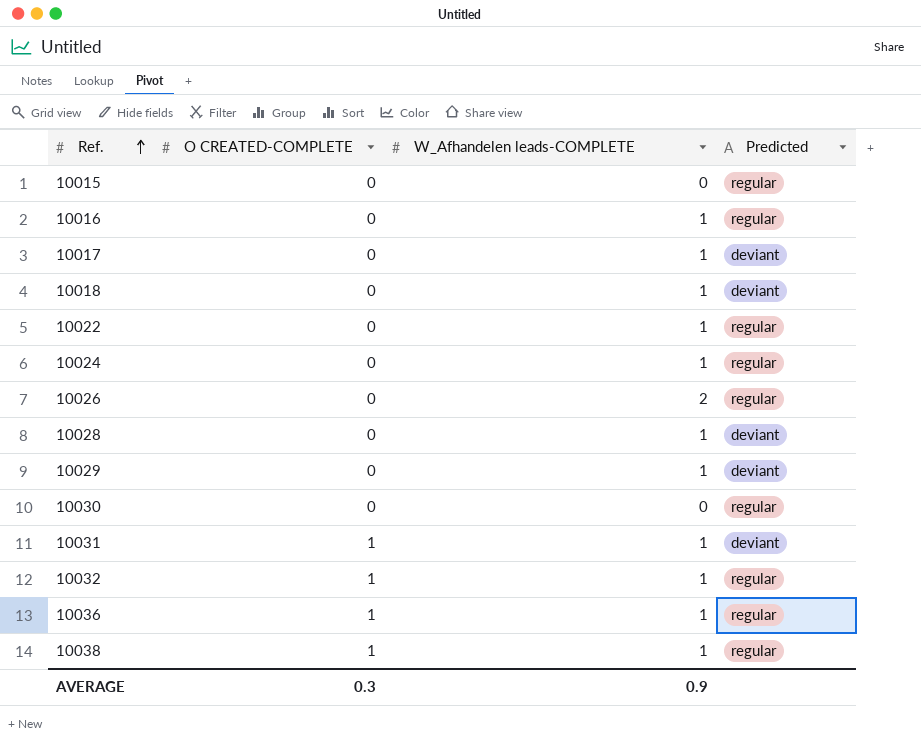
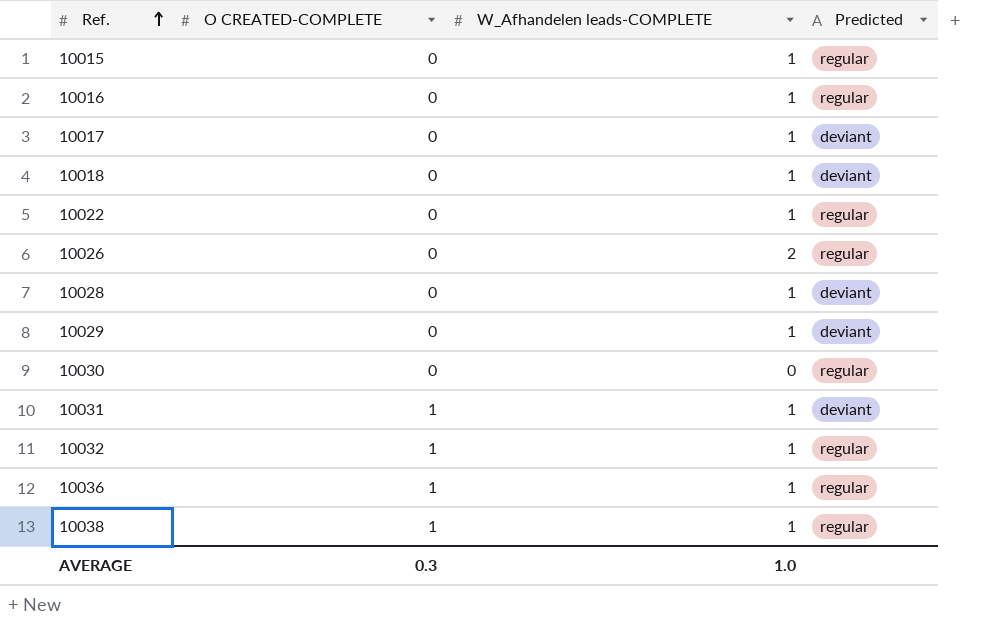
row 10024: 0 | 1 | regular -> none
10015 | W_Afhandelen leads-COMPLETE: 0 -> 1
AVERAGE | W_Afhandelen leads-COMPLETE: 0.9 -> 1.0

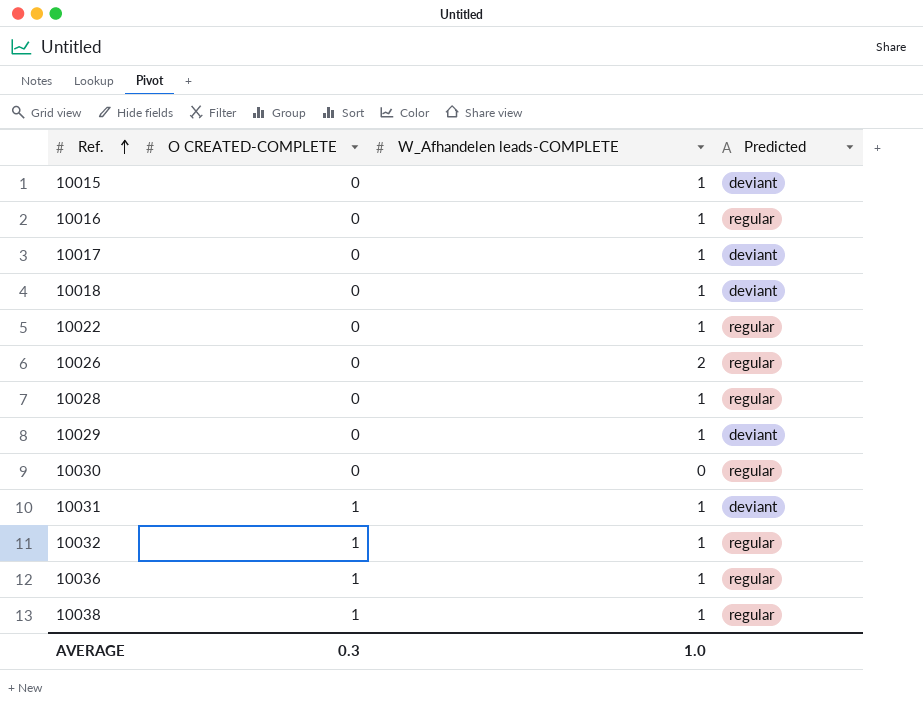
10015 | Predicted: regular -> deviant
10028 | Predicted: deviant -> regular

